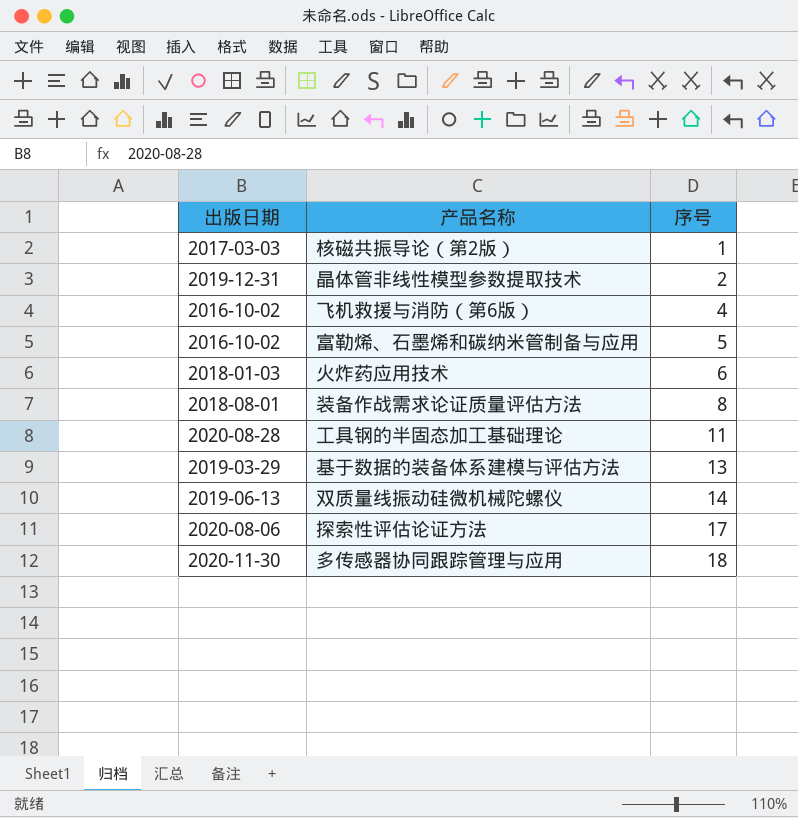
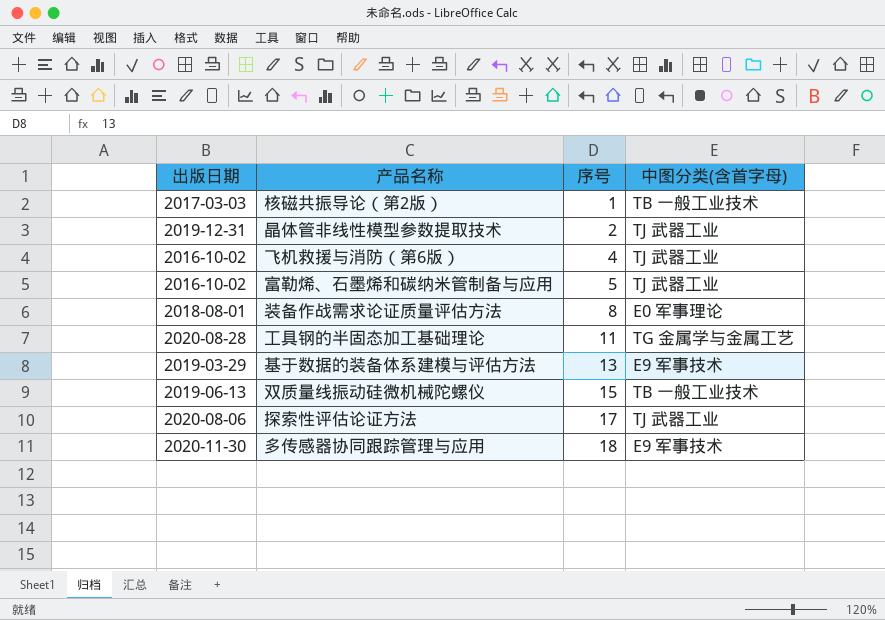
column 中图分类(含首字母) | position: none -> 4
row 火炸药应用技术: 2018-01-03 | 6 -> none
双质量线振动硅微机械陀螺仪 | 序号: 14 -> 15

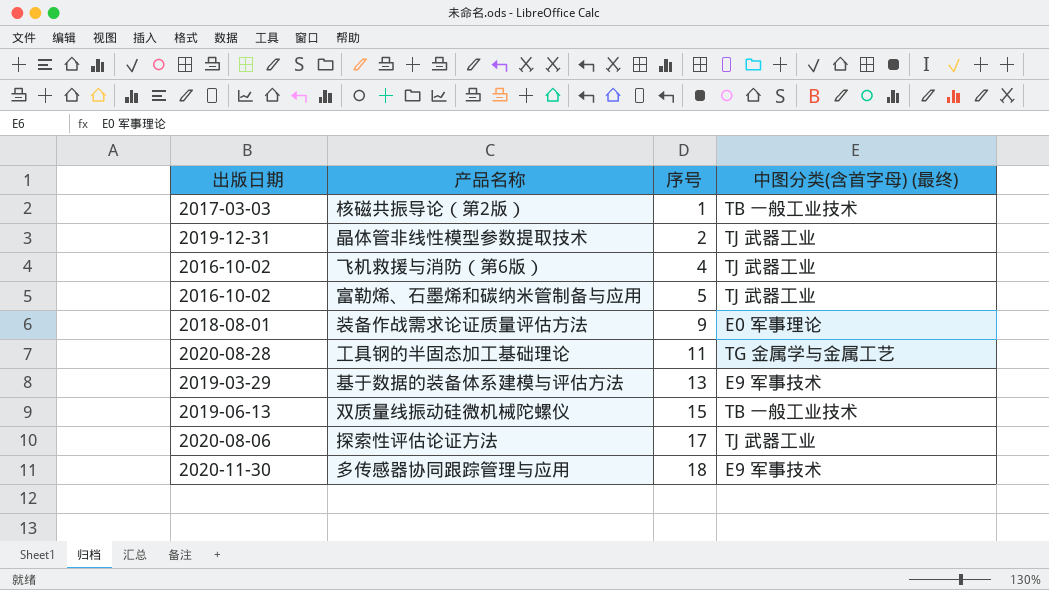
column name: 中图分类(含首字母) -> 中图分类(含首字母) (最终)
装备作战需求论证质量评估方法 | 序号: 8 -> 9

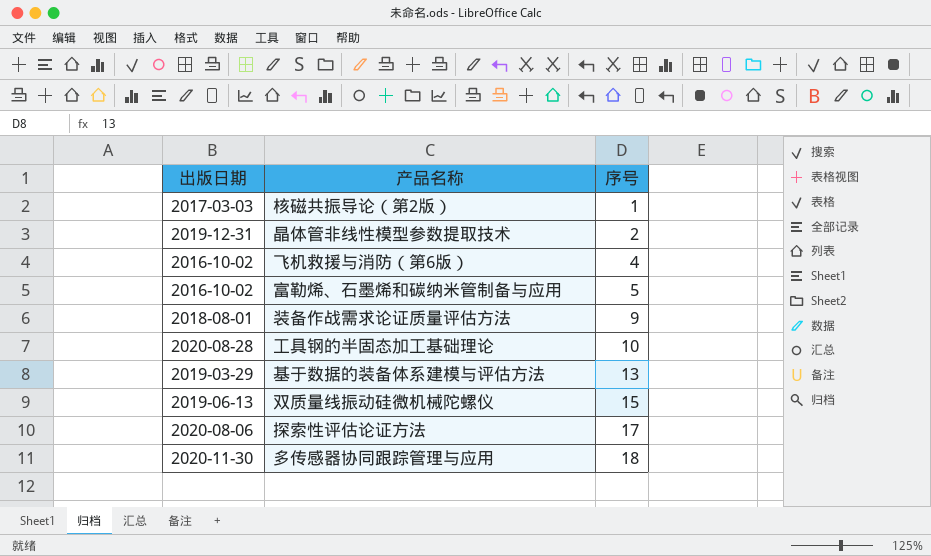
column 中图分类(含首字母) (最终) | position: 4 -> none
工具钢的半固态加工基础理论 | 序号: 11 -> 10

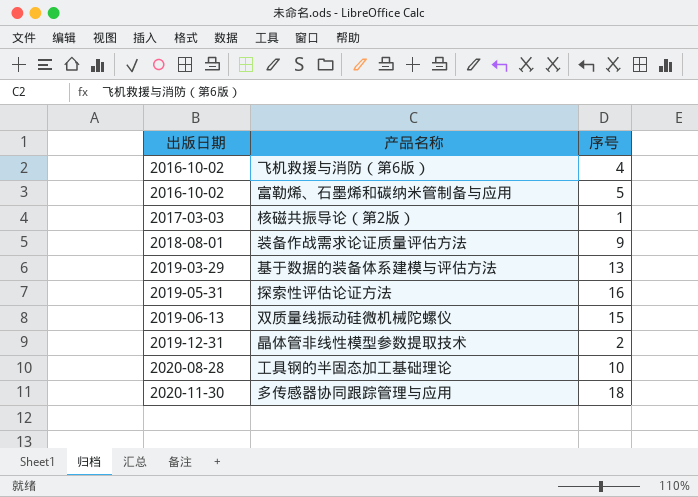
row order: 序号 ascending -> 出版日期 ascending
探索性评估论证方法 | 出版日期: 2020-08-06 -> 2019-05-31
探索性评估论证方法 | 序号: 17 -> 16

